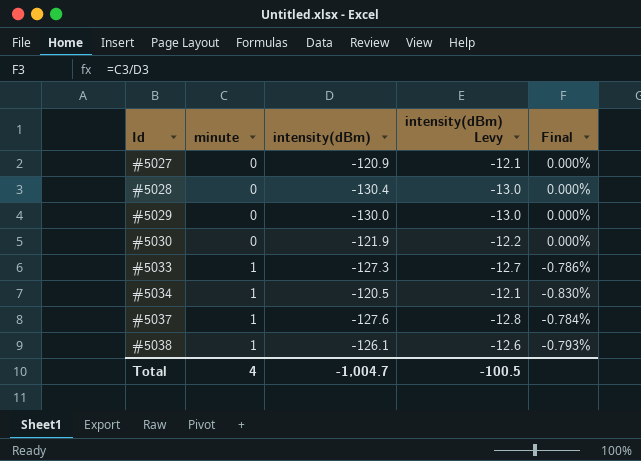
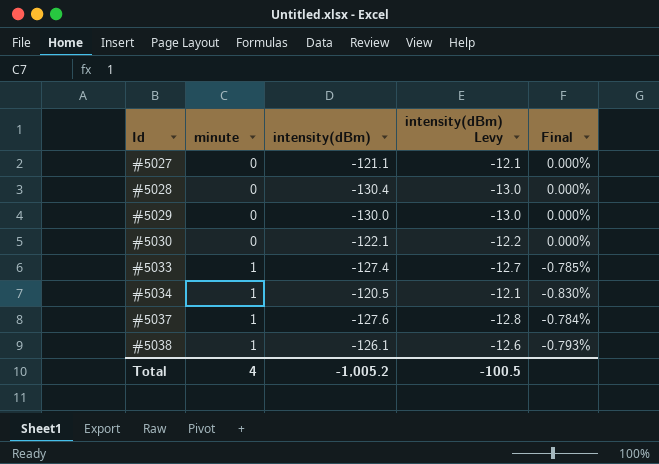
#5027 | intensity(dBm): -120.9 -> -121.1
#5030 | intensity(dBm): -121.9 -> -122.1
#5033 | intensity(dBm): -127.3 -> -127.4
#5033 | Final: -0.786% -> -0.785%
Total | intensity(dBm): -1,004.7 -> -1,005.2

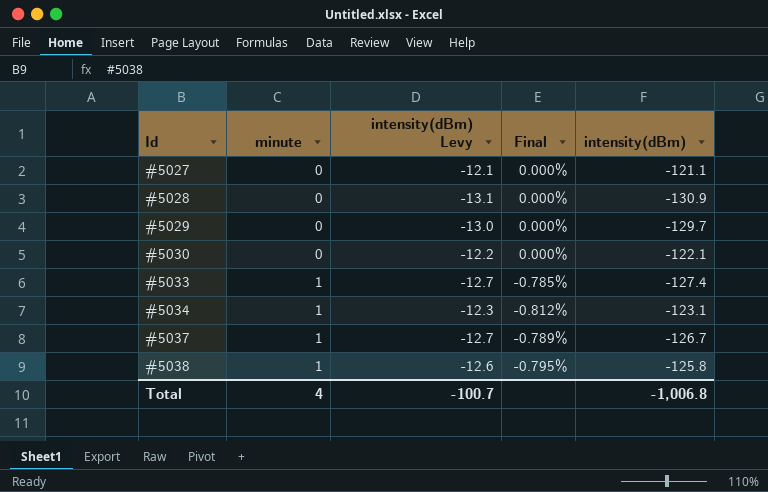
column intensity(dBm) | position: 3 -> 5
#5028 | intensity(dBm) Levy: -13.0 -> -13.1
#5028 | intensity(dBm): -130.4 -> -130.9
#5029 | intensity(dBm): -130.0 -> -129.7
#5034 | intensity(dBm) Levy: -12.1 -> -12.3
#5034 | Final: -0.830% -> -0.812%
#5034 | intensity(dBm): -120.5 -> -123.1
#5037 | intensity(dBm) Levy: -12.8 -> -12.7
#5037 | Final: -0.784% -> -0.789%
#5037 | intensity(dBm): -127.6 -> -126.7
#5038 | Final: -0.793% -> -0.795%
#5038 | intensity(dBm): -126.1 -> -125.8
Total | intensity(dBm) Levy: -100.5 -> -100.7
Total | intensity(dBm): -1,005.2 -> -1,006.8

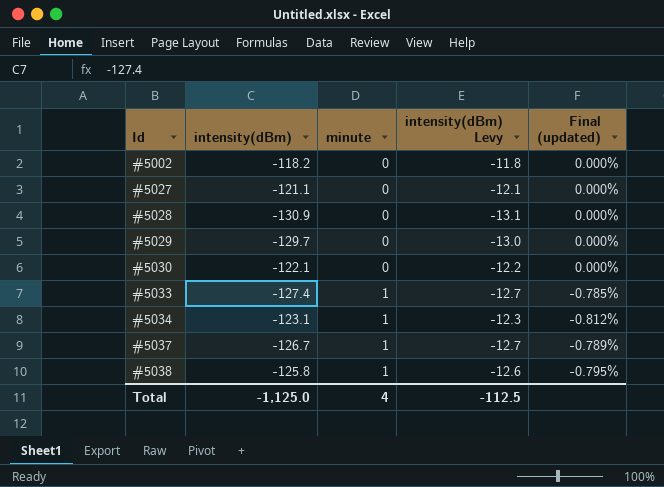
column intensity(dBm) | position: 5 -> 2
column name: Final -> Final (updated)
row #5002: none -> -118.2 | 0 | -11.8 | 0.000%
Total | intensity(dBm): -1,006.8 -> -1,125.0
Total | intensity(dBm) Levy: -100.7 -> -112.5

